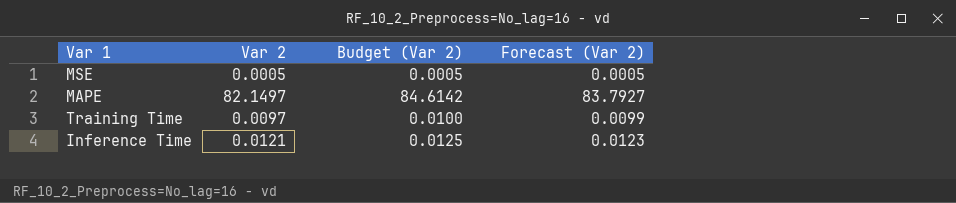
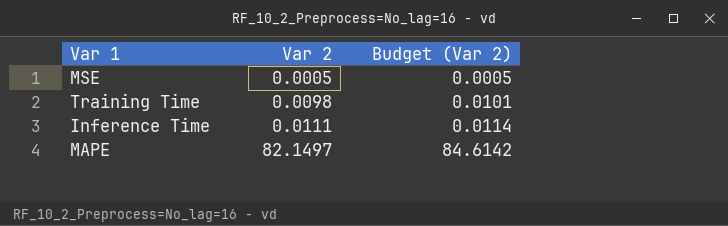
row order: none -> Var 2 ascending
column Forecast (Var 2) | formula: [Var 2] * 1.02 -> none
Training Time | Var 2: 0.0097 -> 0.0098
Training Time | Budget (Var 2): 0.0100 -> 0.0101
Inference Time | Var 2: 0.0121 -> 0.0111
Inference Time | Budget (Var 2): 0.0125 -> 0.0114

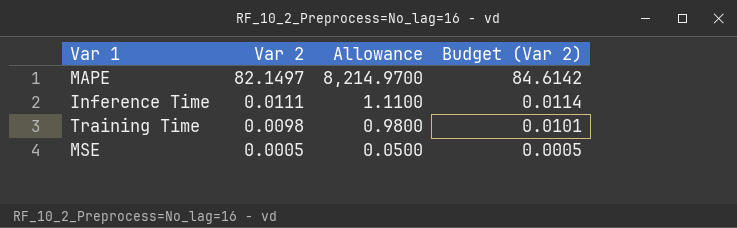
row order: Var 2 ascending -> Var 2 descending
column Allowance | formula: none -> [Var 2] * 100

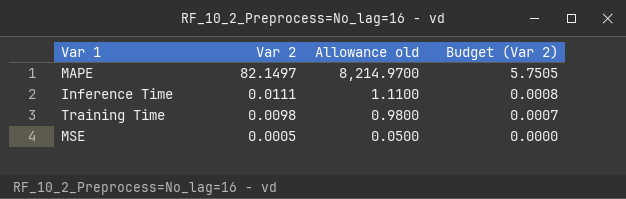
column name: Allowance -> Allowance old
column Budget (Var 2) | formula: [Var 2] * 1.03 -> [Var 2] * 0.07

